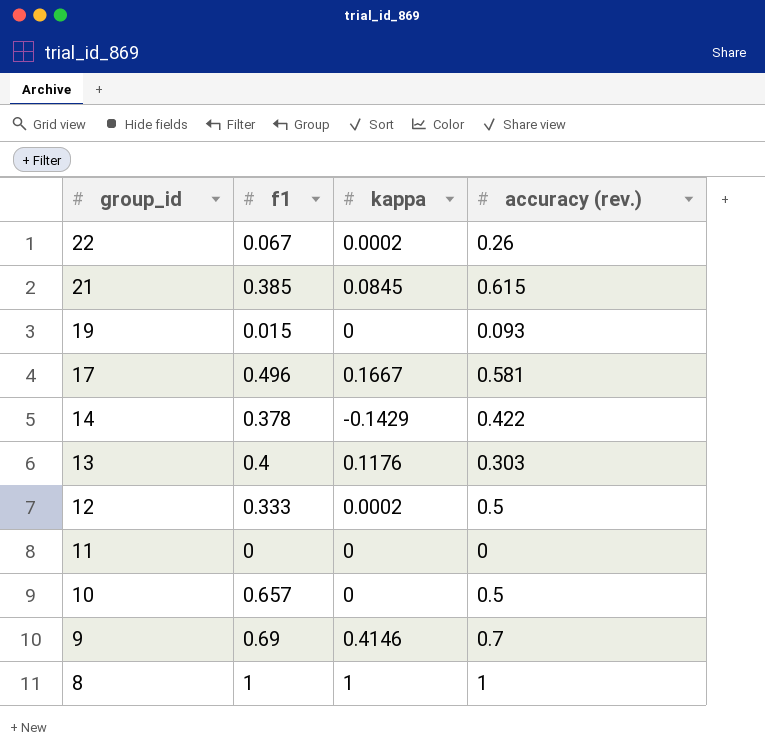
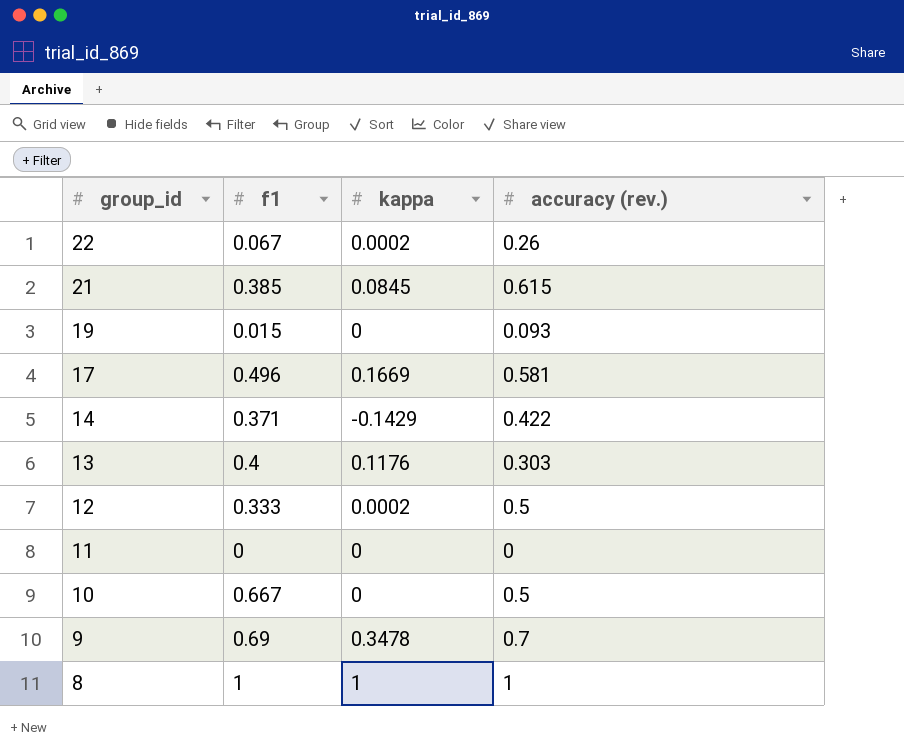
17 | kappa: 0.1667 -> 0.1669
14 | f1: 0.378 -> 0.371
10 | f1: 0.657 -> 0.667
9 | kappa: 0.4146 -> 0.3478

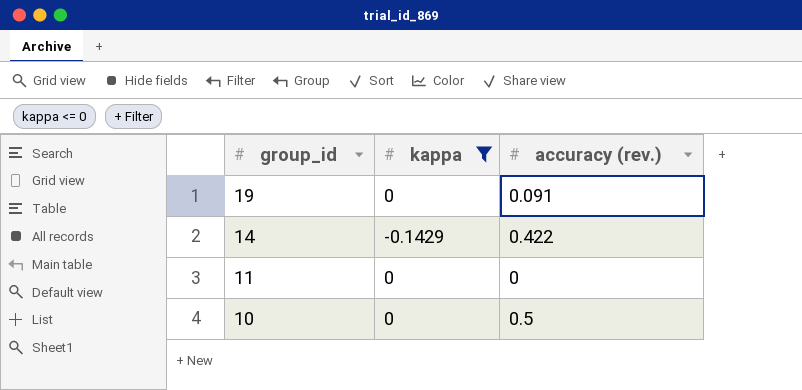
filter: none -> kappa <= 0
column f1 | position: 2 -> none
19 | accuracy (rev.): 0.093 -> 0.091

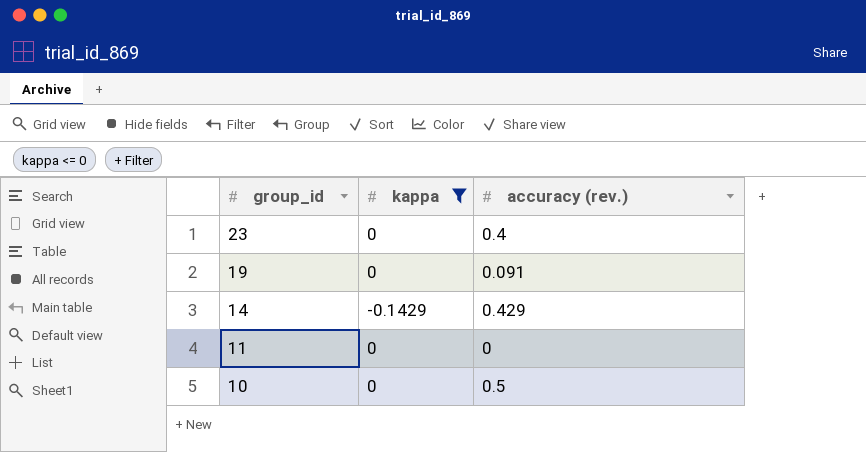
row 23: none -> 0 | 0.4
14 | accuracy (rev.): 0.422 -> 0.429

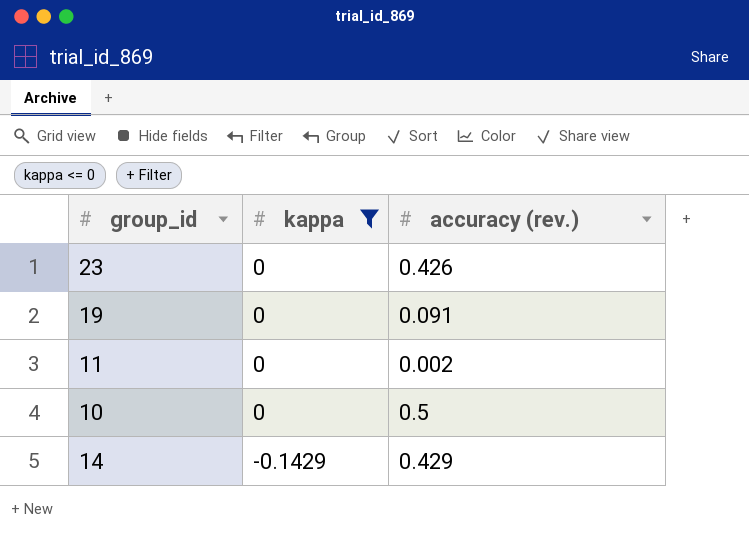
row order: group_id descending -> kappa descending
23 | accuracy (rev.): 0.4 -> 0.426
11 | accuracy (rev.): 0 -> 0.002

